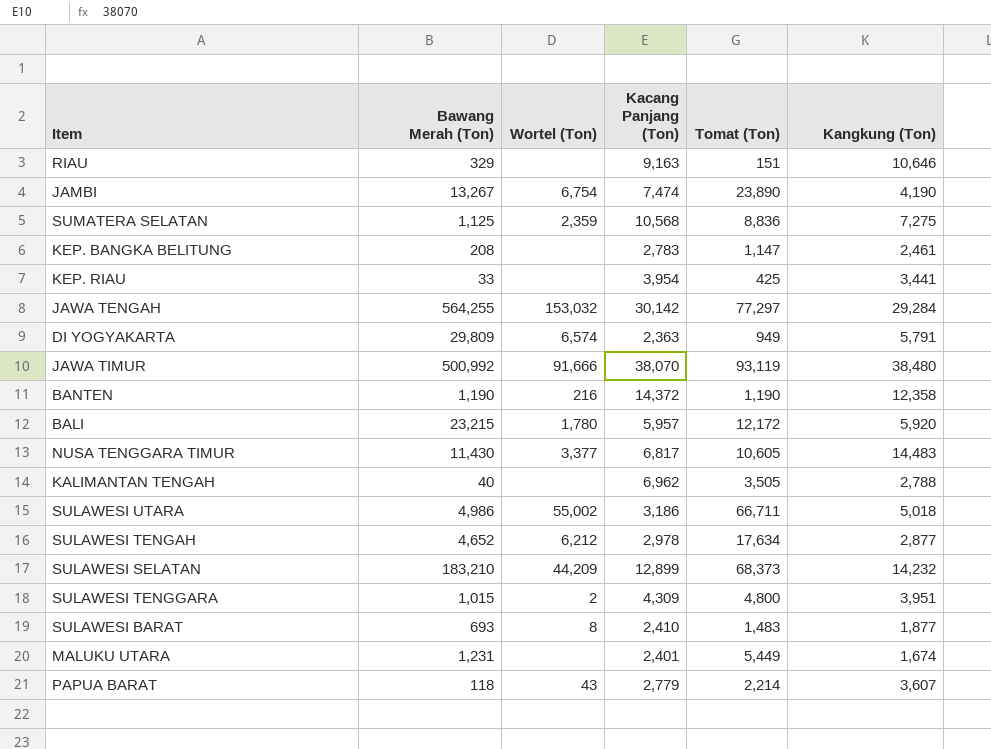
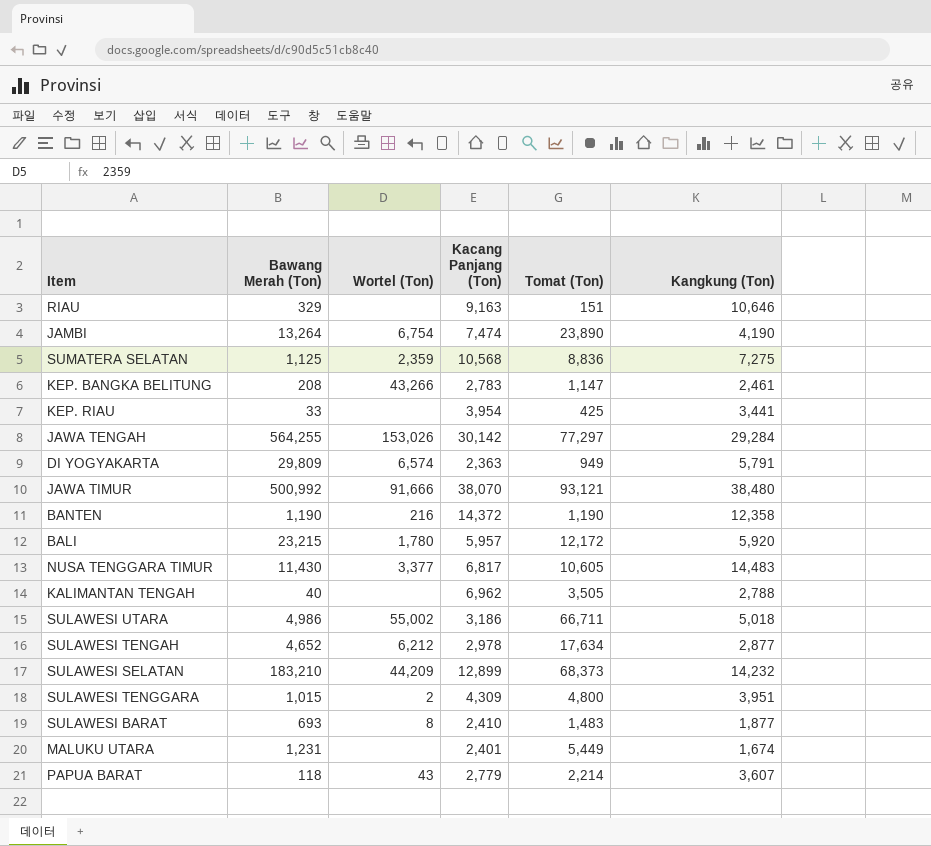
JAMBI | Bawang Merah (Ton): 13,267 -> 13,264
KEP. BANGKA BELITUNG | Wortel (Ton): none -> 43,266
JAWA TENGAH | Wortel (Ton): 153,032 -> 153,026
JAWA TIMUR | Tomat (Ton): 93,119 -> 93,121

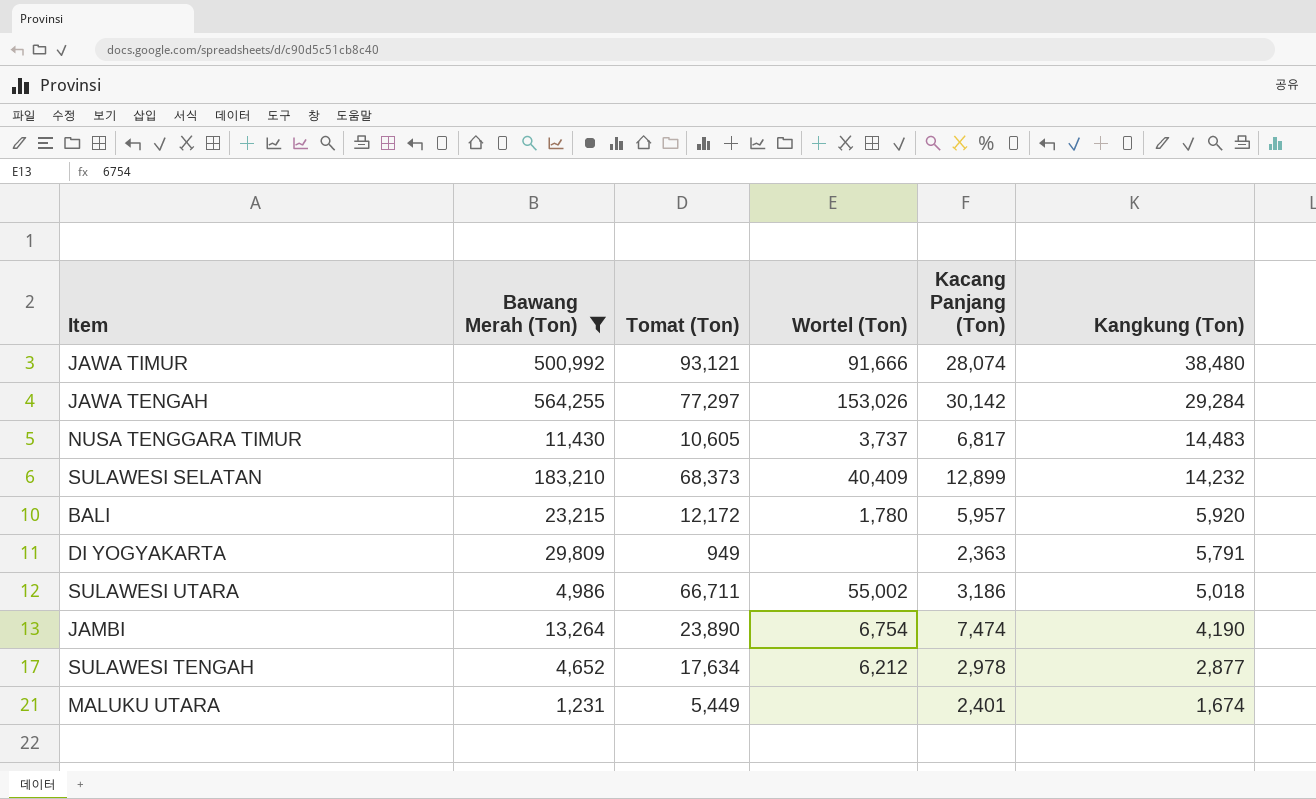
filter: none -> Bawang Merah (Ton) >= 1,231
row order: none -> Kangkung (Ton) descending
column Tomat (Ton) | position: 5 -> 3
JAWA TIMUR | Kacang Panjang (Ton): 38,070 -> 28,074
NUSA TENGGARA TIMUR | Wortel (Ton): 3,377 -> 3,737
SULAWESI SELATAN | Wortel (Ton): 44,209 -> 40,409
DI YOGYAKARTA | Wortel (Ton): 6,574 -> none

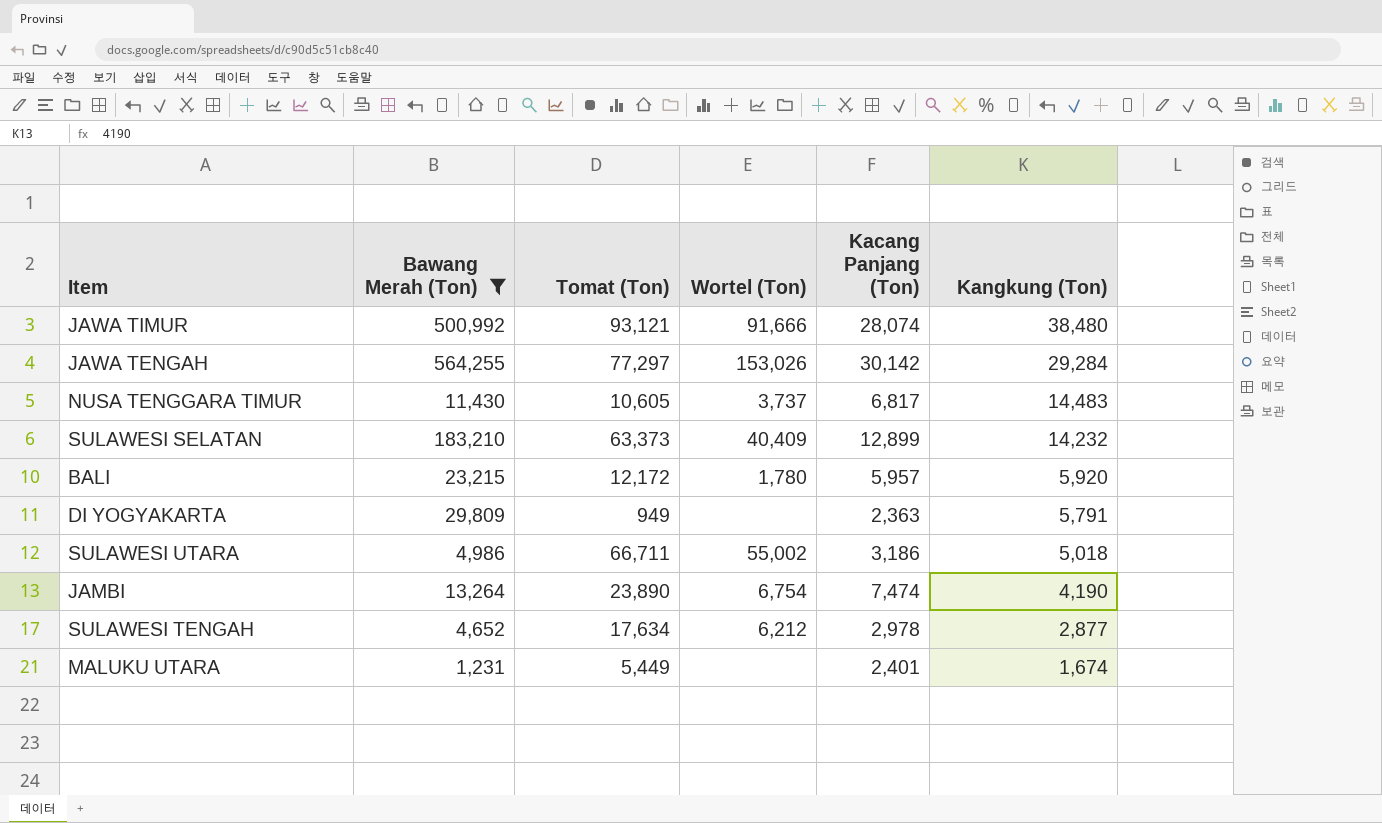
SULAWESI SELATAN | Tomat (Ton): 68,373 -> 63,373

